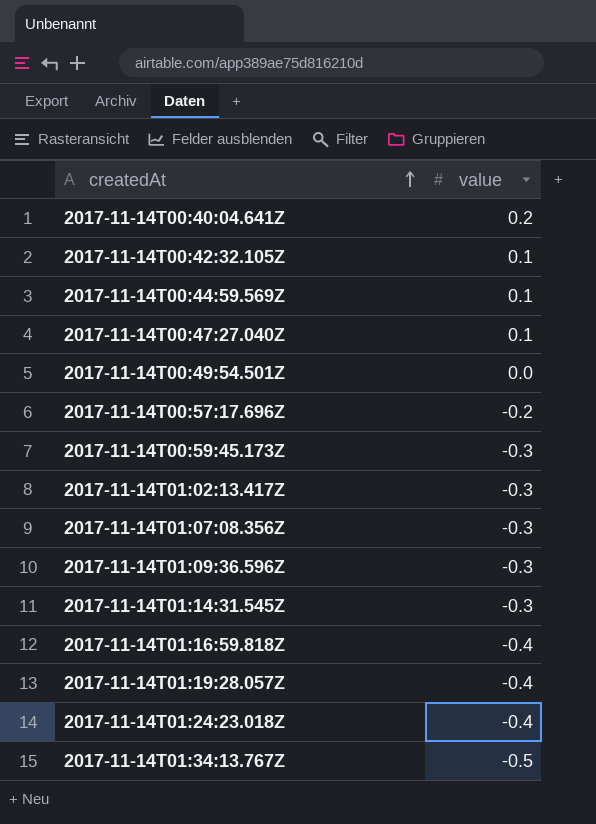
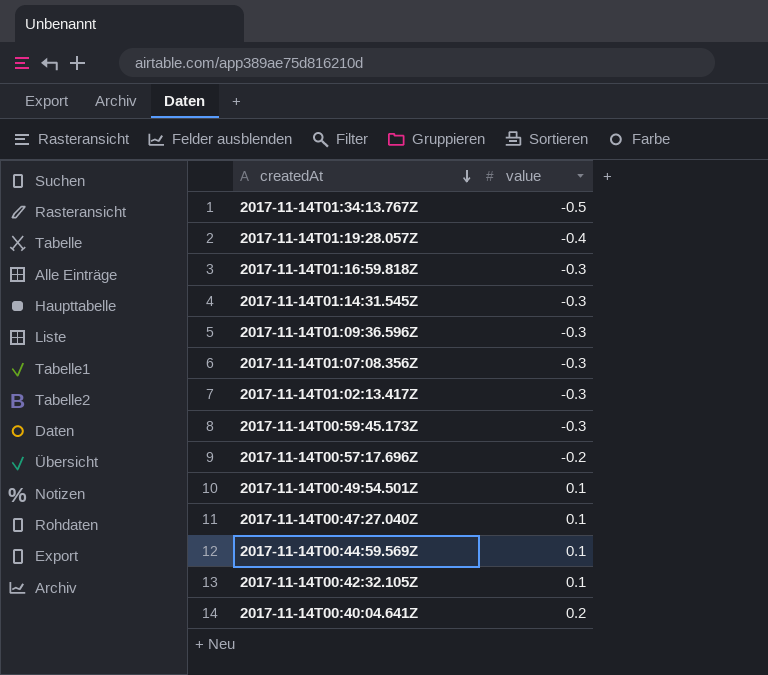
row order: createdAt ascending -> createdAt descending
row 2017-11-14T01:24:23.018Z: -0.4 -> none
2017-11-14T01:16:59.818Z | value: -0.4 -> -0.3
2017-11-14T00:49:54.501Z | value: 0.0 -> 0.1

